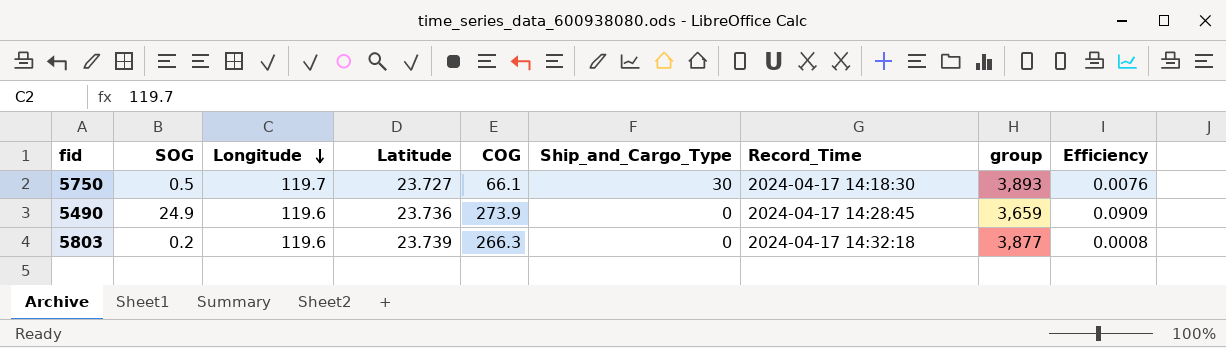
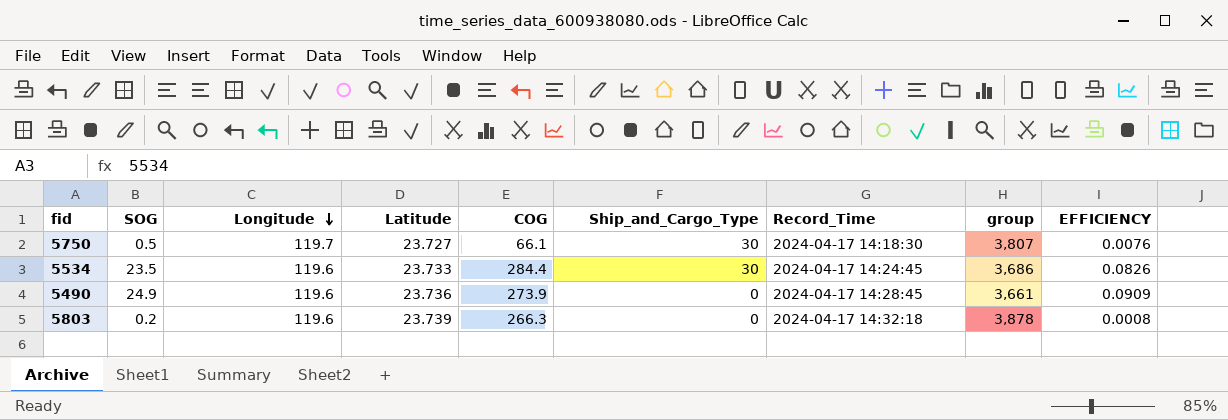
column name: Efficiency -> EFFICIENCY
5750 | group: 3,893 -> 3,807
row 5534: none -> 23.5 | 119.6 | 23.733 | 284.4 | 30 | 2024-04-17 14:24:45 | 3,686 | 0.0826
5490 | group: 3,659 -> 3,661
5803 | group: 3,877 -> 3,878

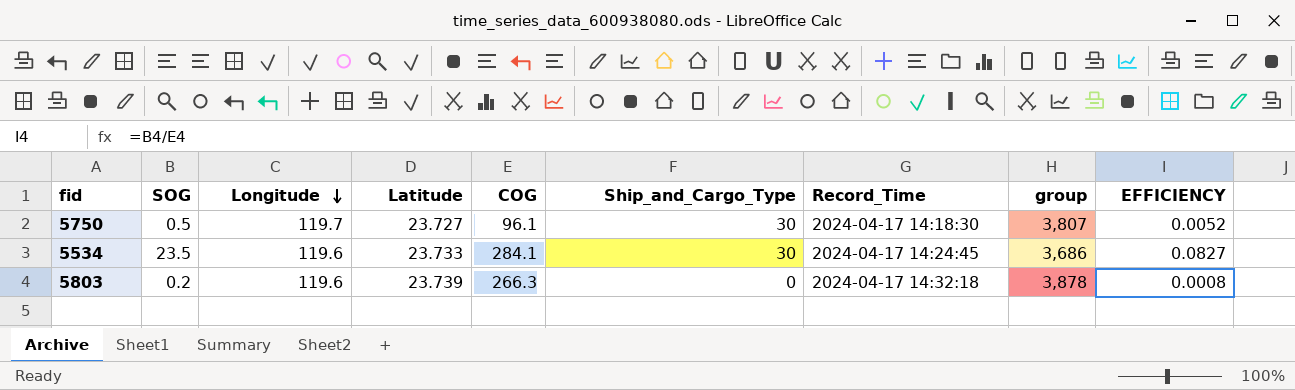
row 5490: 24.9 | 119.6 | 23.736 | 273.9 | 0 | 2024-04-17 14:28:45 | 3,661 | 0.0909 -> none
5750 | COG: 66.1 -> 96.1
5750 | EFFICIENCY: 0.0076 -> 0.0052
5534 | COG: 284.4 -> 284.1
5534 | EFFICIENCY: 0.0826 -> 0.0827

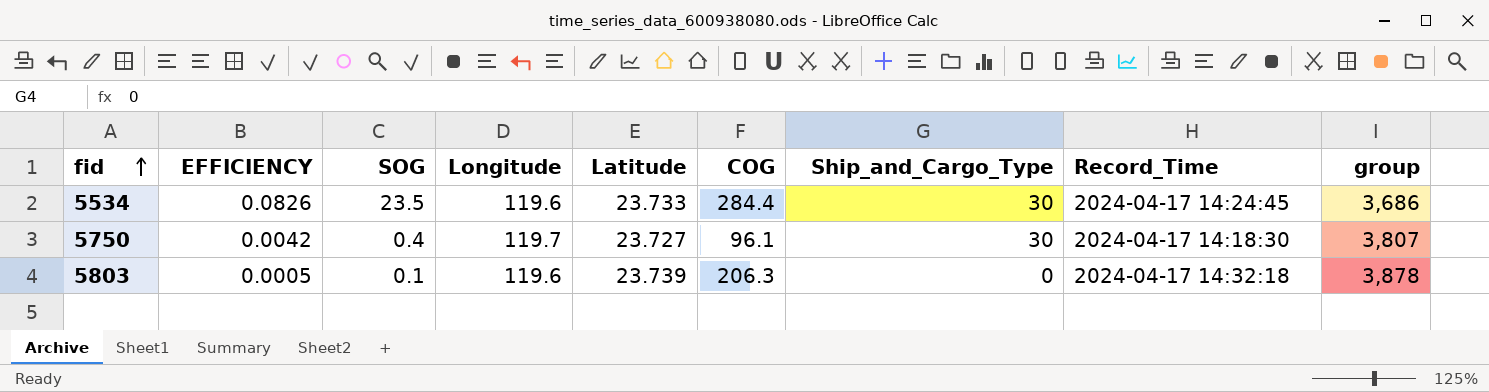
row order: Longitude descending -> fid ascending
column EFFICIENCY | position: 9 -> 2
5534 | EFFICIENCY: 0.0827 -> 0.0826
5534 | COG: 284.1 -> 284.4
5750 | EFFICIENCY: 0.0052 -> 0.0042
5750 | SOG: 0.5 -> 0.4
5803 | EFFICIENCY: 0.0008 -> 0.0005
5803 | SOG: 0.2 -> 0.1
5803 | COG: 266.3 -> 206.3

